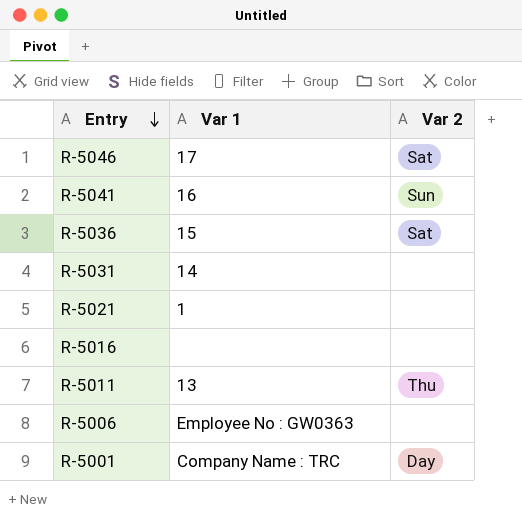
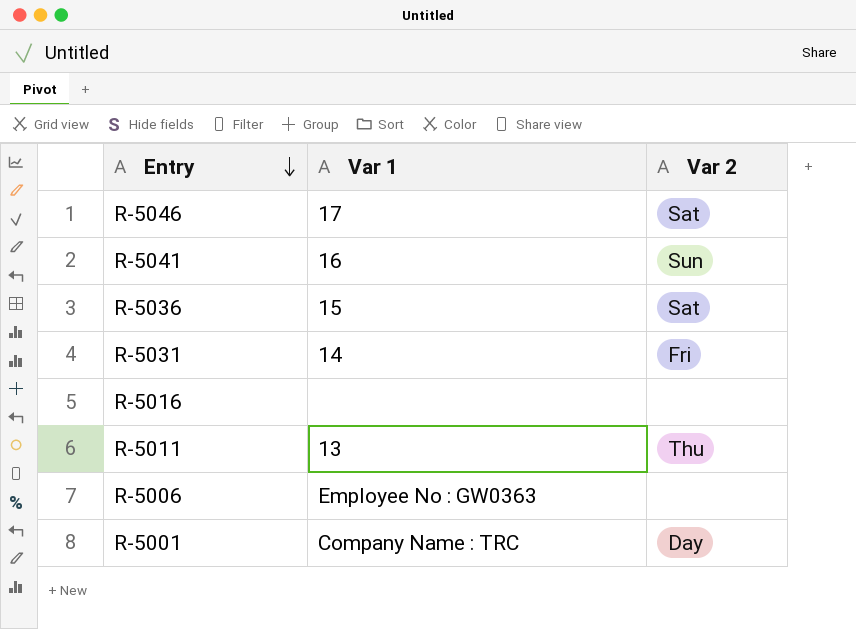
row R-5021: 1 | none -> none
R-5031 | Var 2: none -> Fri

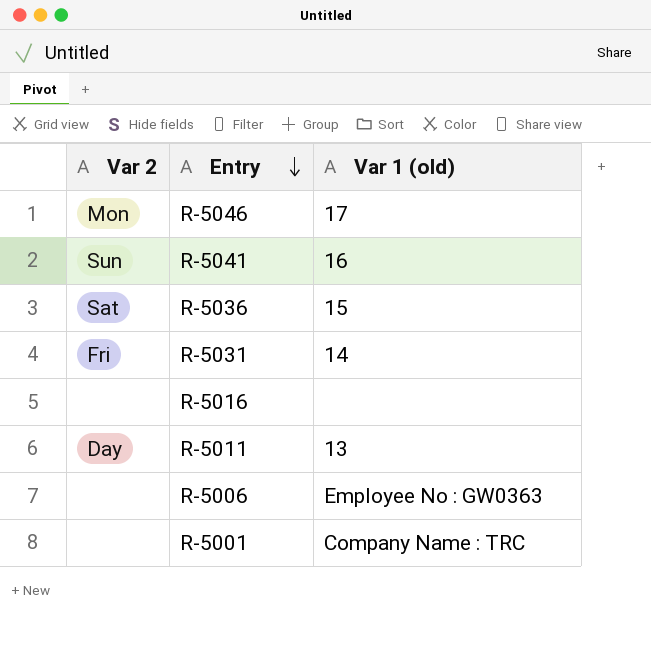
column Var 2 | position: 3 -> 1
column name: Var 1 -> Var 1 (old)
R-5046 | Var 2: Sat -> Mon
R-5011 | Var 2: Thu -> Day
R-5001 | Var 2: Day -> none

